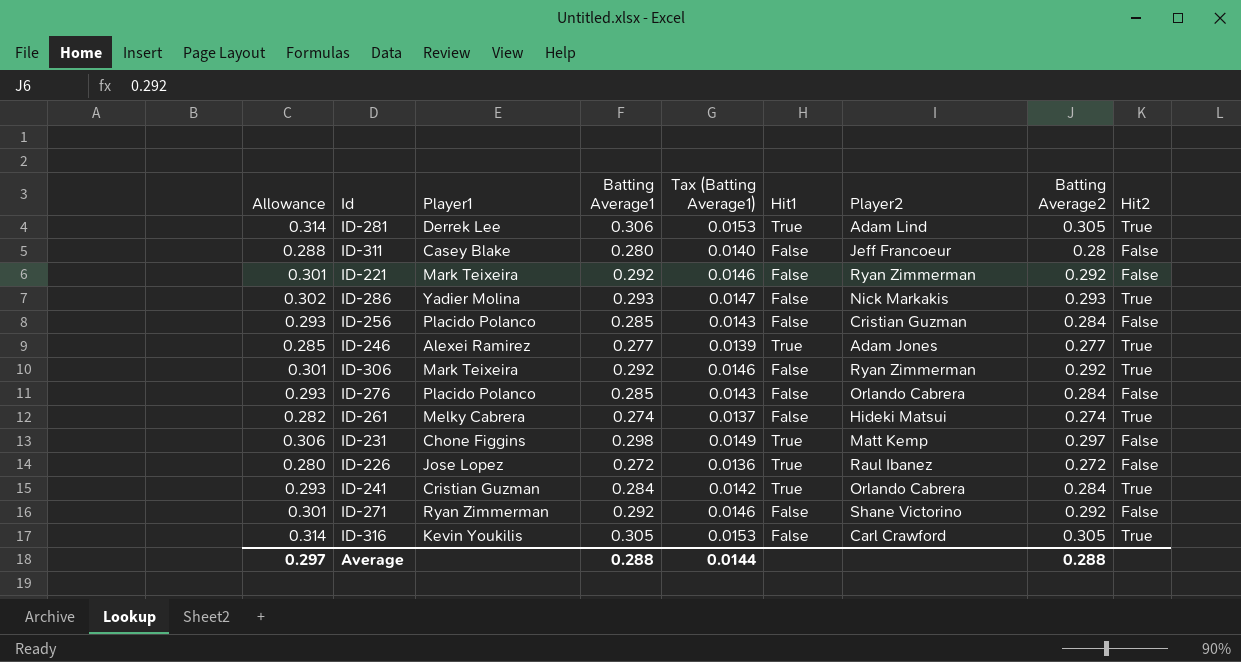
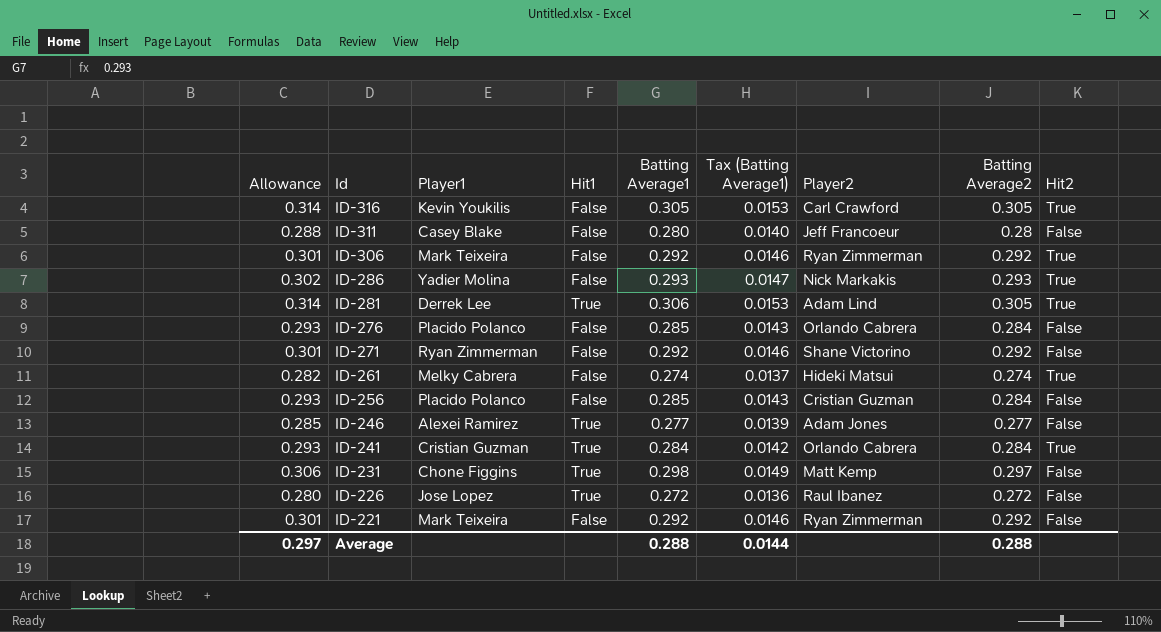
row order: none -> Id descending
column Hit1 | position: 6 -> 4
ID-246 | Hit2: True -> False

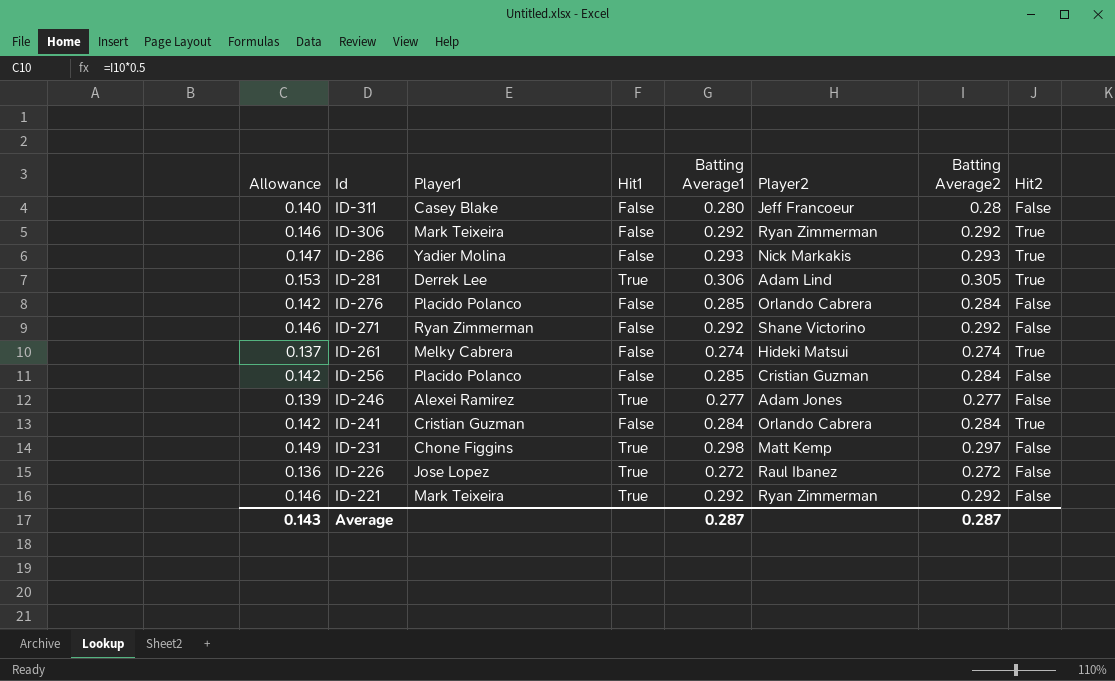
column Tax (Batting Average1) | formula: [Batting Average1] * 0.05 -> none
column Allowance | formula: [Batting Average2] * 1.03 -> [Batting Average2] * 0.5
row ID-316: 0.314 | Kevin Youkilis | False | 0.305 | 0.0153 | Carl Crawford | 0.305 | True -> none
ID-241 | Hit1: True -> False
ID-221 | Hit1: False -> True
Average | Allowance: 0.297 -> 0.143
Average | Batting Average1: 0.288 -> 0.287
Average | Batting Average2: 0.288 -> 0.287

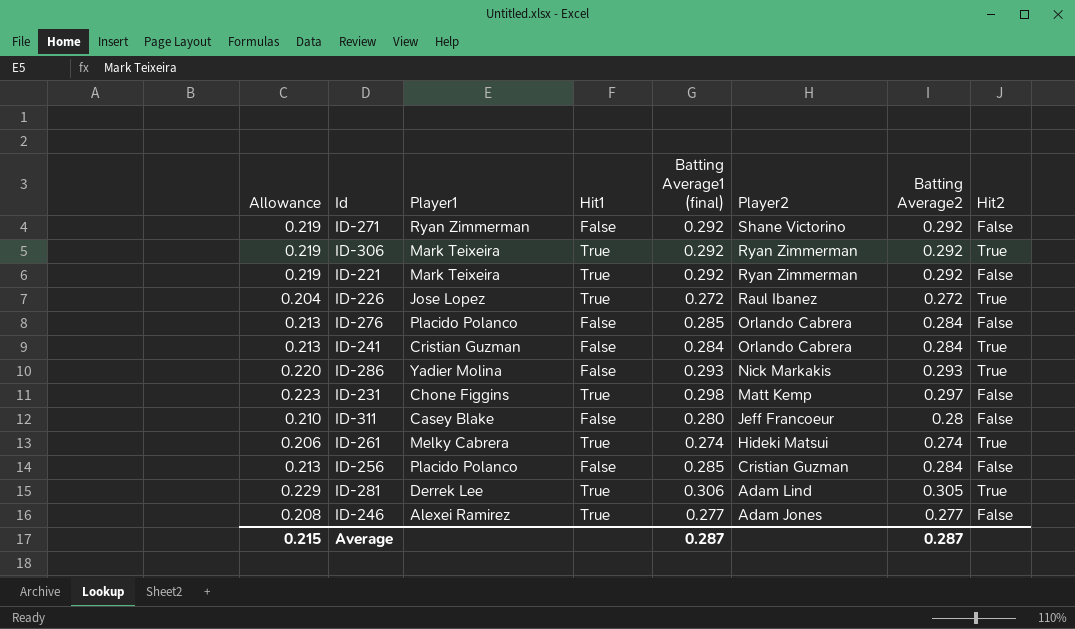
row order: Id descending -> Player2 descending
column Allowance | formula: [Batting Average2] * 0.5 -> [Batting Average2] * 0.75
column name: Batting Average1 -> Batting Average1 (final)
ID-306 | Hit1: False -> True
ID-226 | Hit2: False -> True
ID-261 | Hit1: False -> True
Average | Allowance: 0.143 -> 0.215

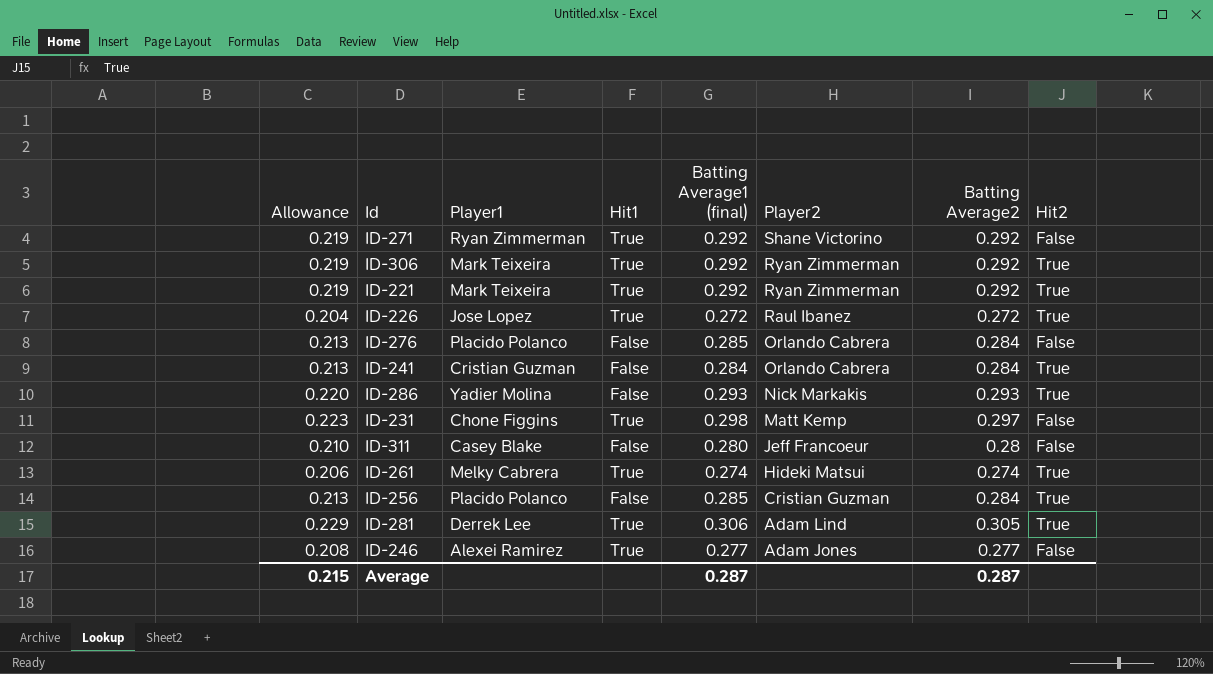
ID-271 | Hit1: False -> True
ID-221 | Hit2: False -> True
ID-256 | Hit2: False -> True

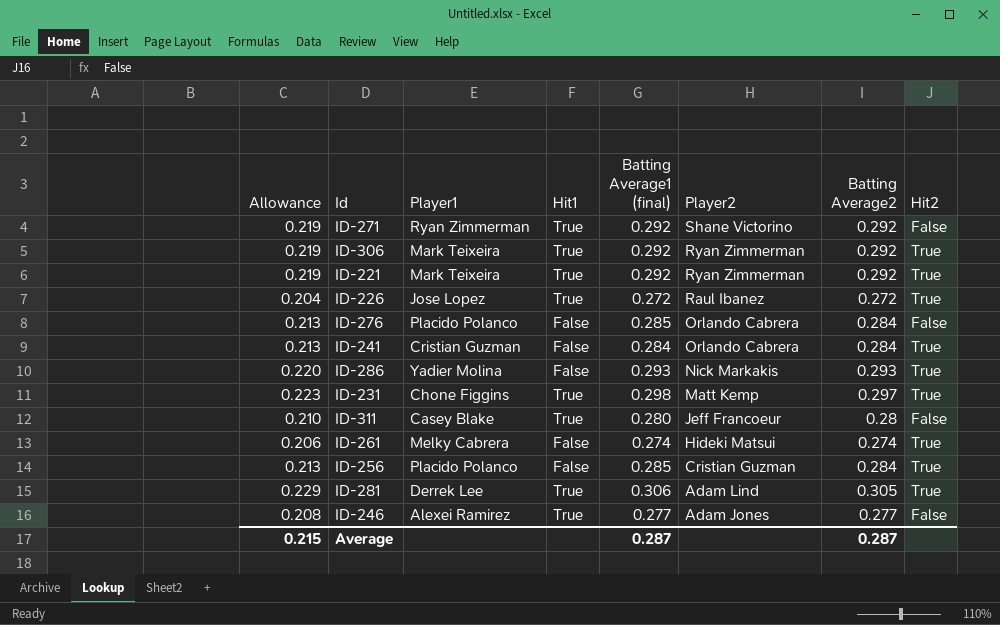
ID-231 | Hit2: False -> True
ID-311 | Hit1: False -> True
ID-261 | Hit1: True -> False

